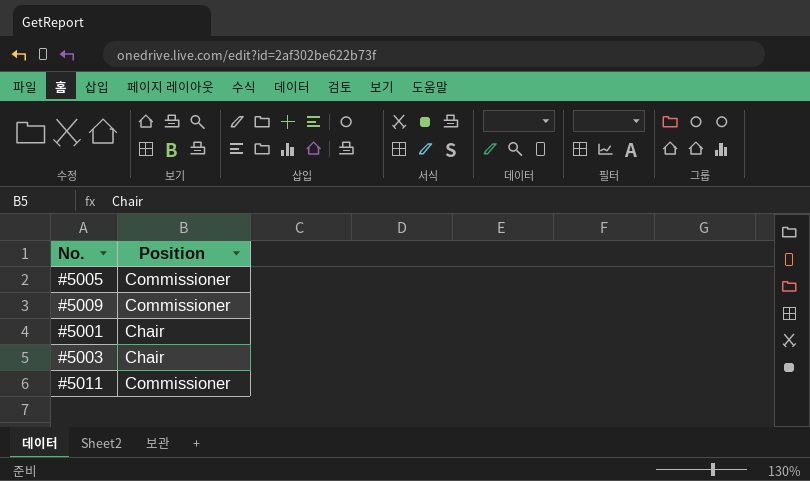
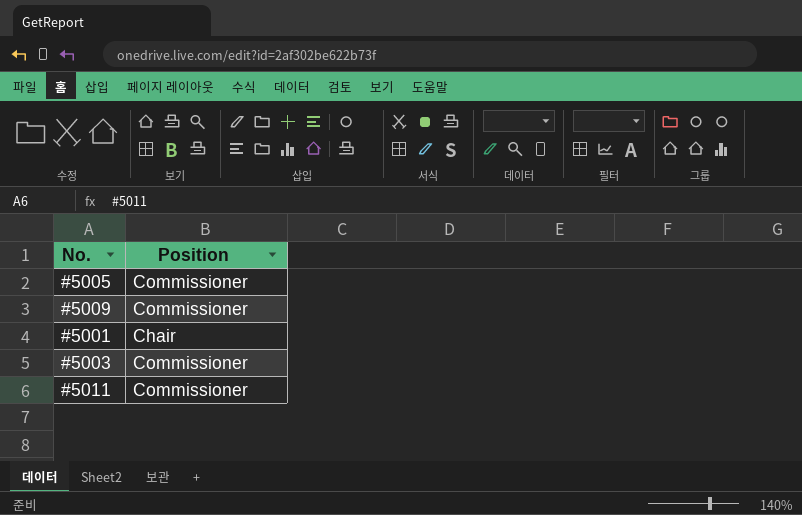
#5003 | Position: Chair -> Commissioner

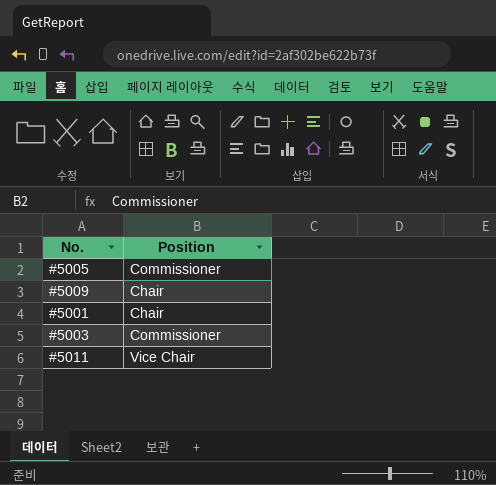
#5009 | Position: Commissioner -> Chair
#5011 | Position: Commissioner -> Vice Chair

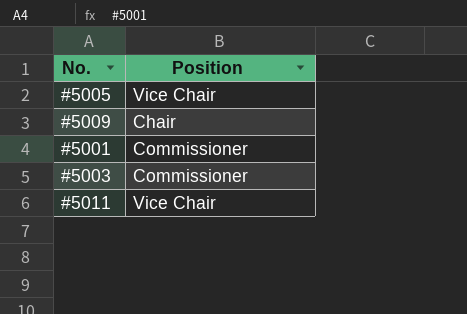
#5005 | Position: Commissioner -> Vice Chair
#5001 | Position: Chair -> Commissioner

